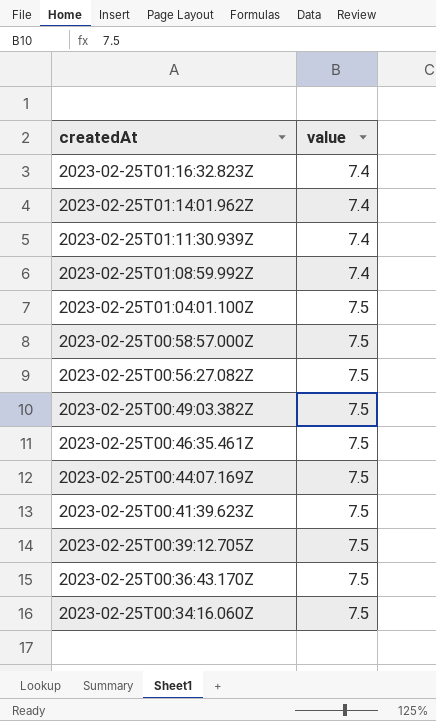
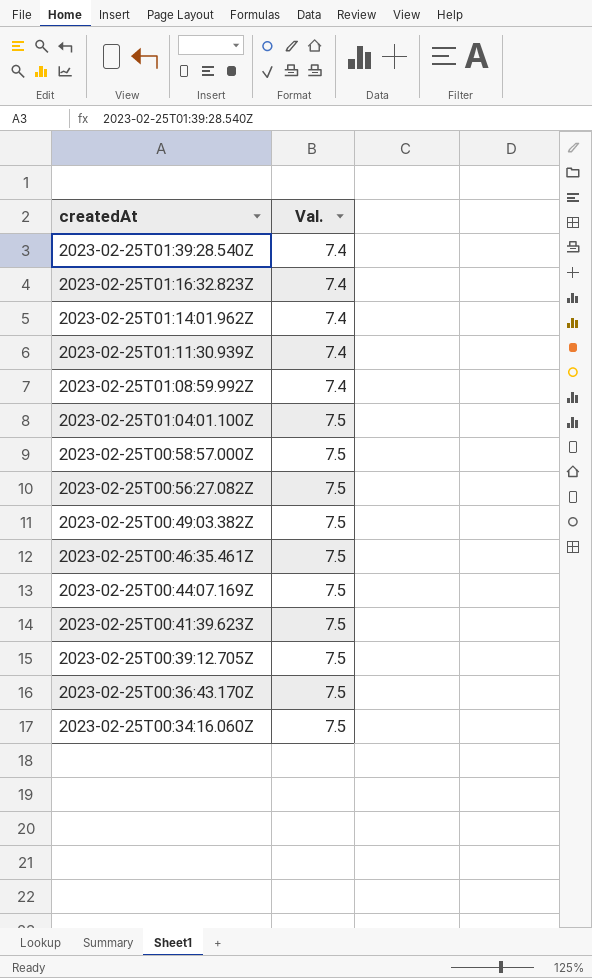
column name: value -> Val.
row 2023-02-25T01:39:28.540Z: none -> 7.4

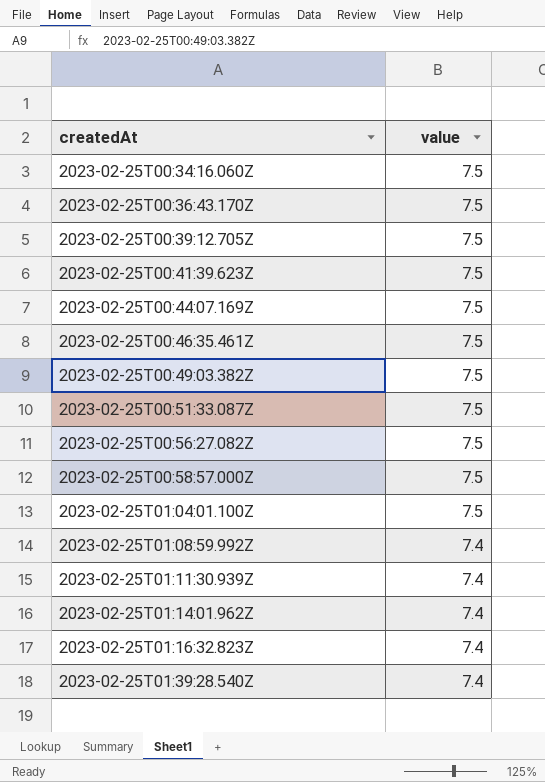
row order: createdAt descending -> createdAt ascending
column name: Val. -> value
row 2023-02-25T00:51:33.087Z: none -> 7.5

